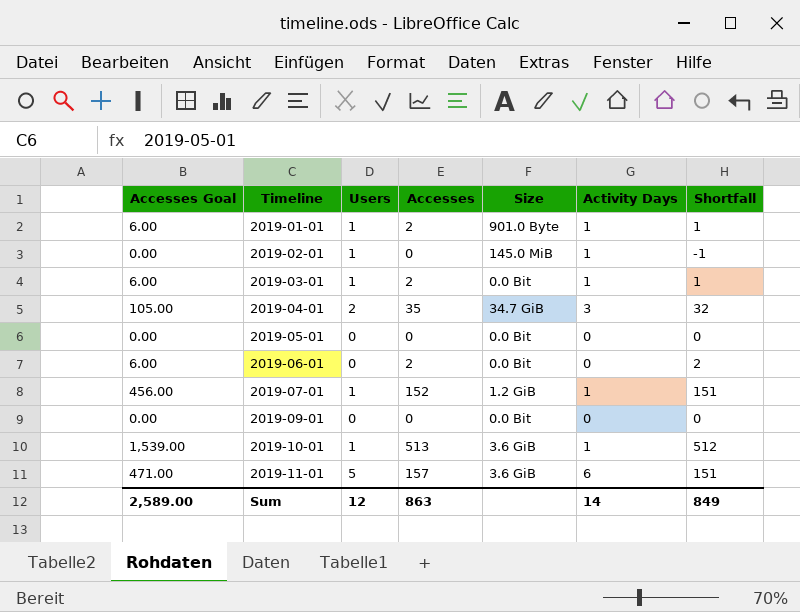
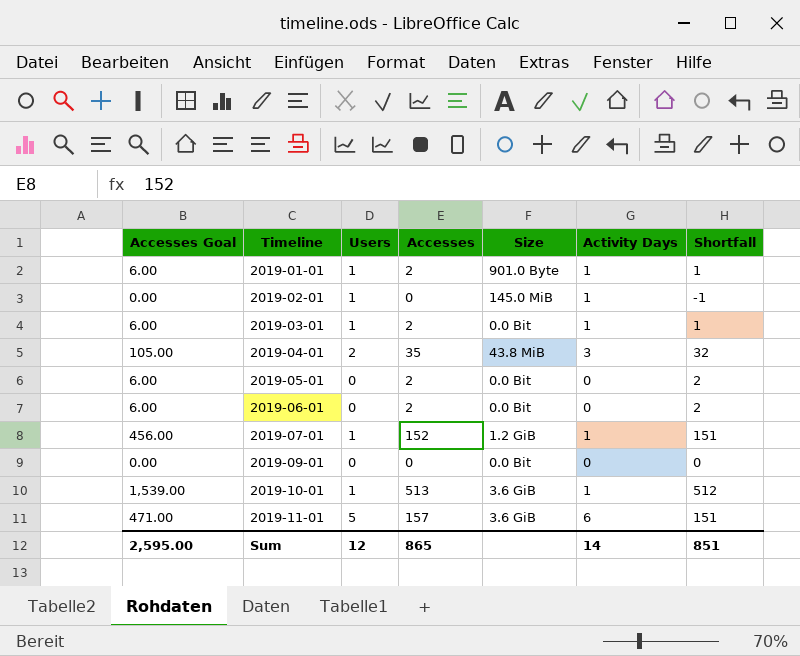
2019-04-01 | Size: 34.7 GiB -> 43.8 MiB
2019-05-01 | Accesses Goal: 0.00 -> 6.00
2019-05-01 | Accesses: 0 -> 2
2019-05-01 | Shortfall: 0 -> 2
Sum | Accesses Goal: 2,589.00 -> 2,595.00
Sum | Accesses: 863 -> 865
Sum | Shortfall: 849 -> 851

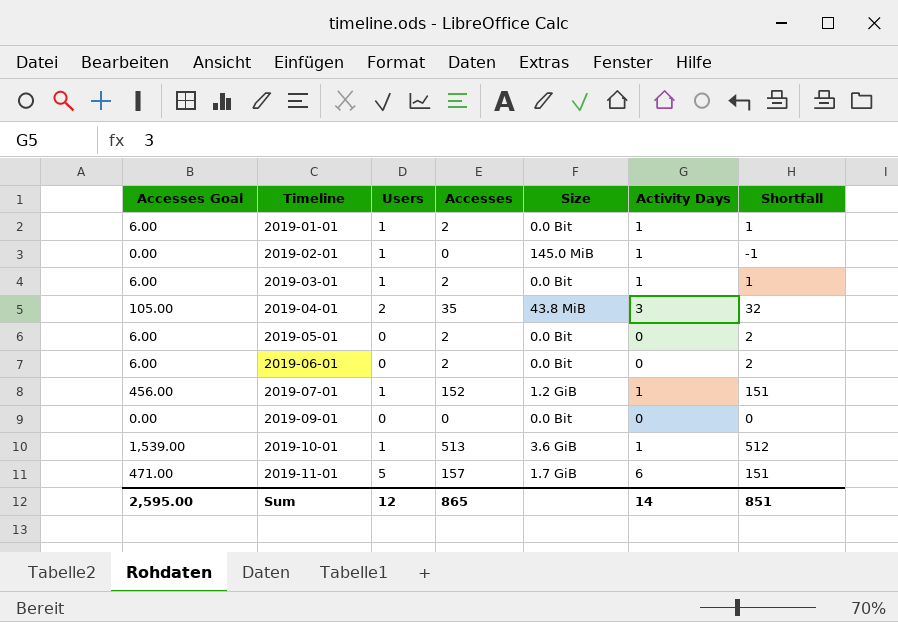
2019-01-01 | Size: 901.0 Byte -> 0.0 Bit
2019-11-01 | Size: 3.6 GiB -> 1.7 GiB

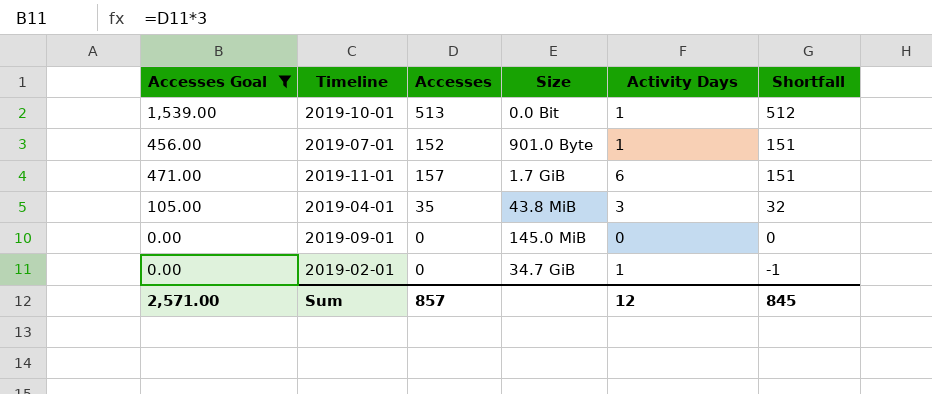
filter: none -> Accesses Goal != 6.00
row order: Timeline ascending -> Shortfall descending
column Users | position: 3 -> none
2019-10-01 | Size: 3.6 GiB -> 0.0 Bit
2019-07-01 | Size: 1.2 GiB -> 901.0 Byte
2019-09-01 | Size: 0.0 Bit -> 145.0 MiB
2019-02-01 | Size: 145.0 MiB -> 34.7 GiB
Sum | Accesses Goal: 2,595.00 -> 2,571.00
Sum | Accesses: 865 -> 857
Sum | Activity Days: 14 -> 12
Sum | Shortfall: 851 -> 845

